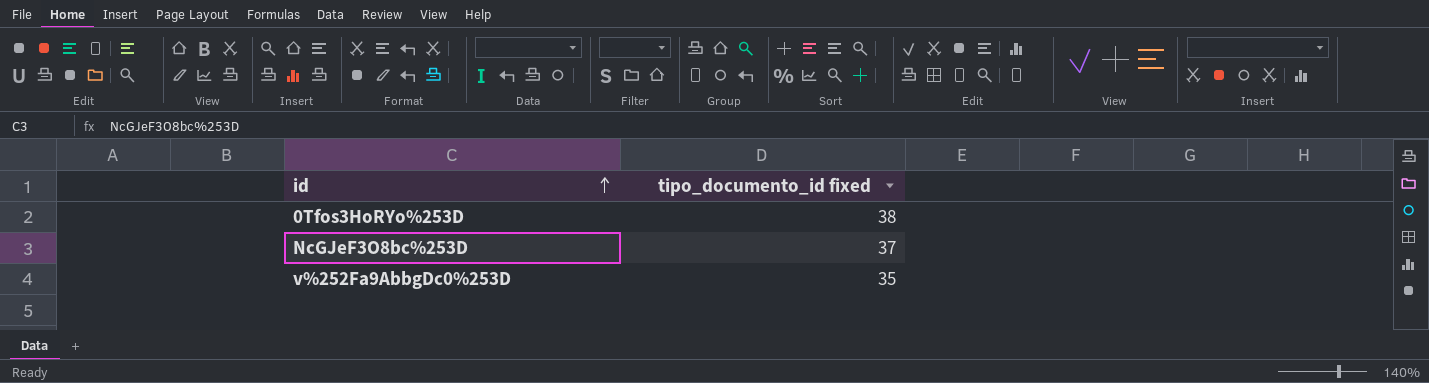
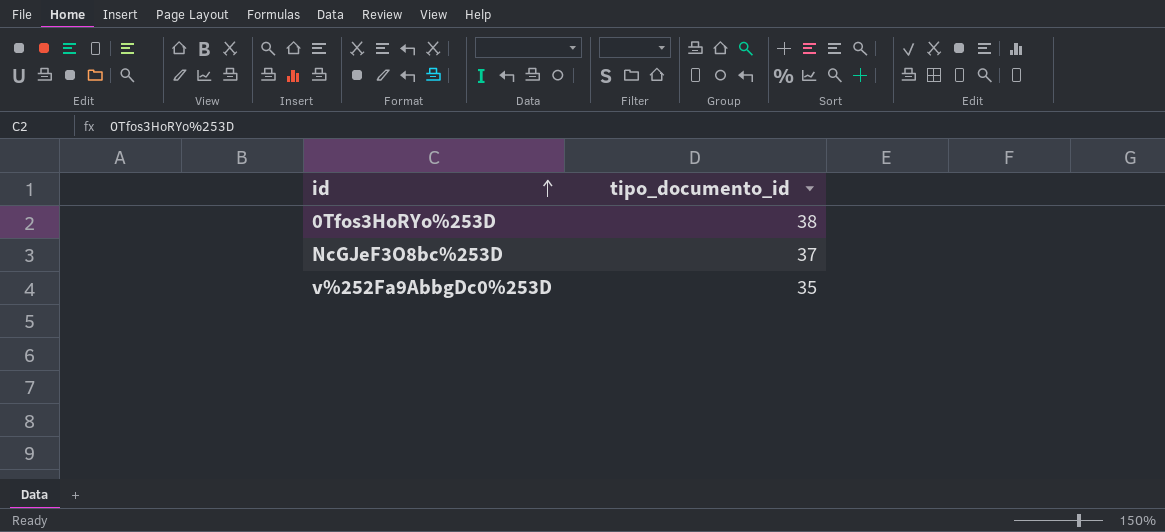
column name: tipo_documento_id fixed -> tipo_documento_id

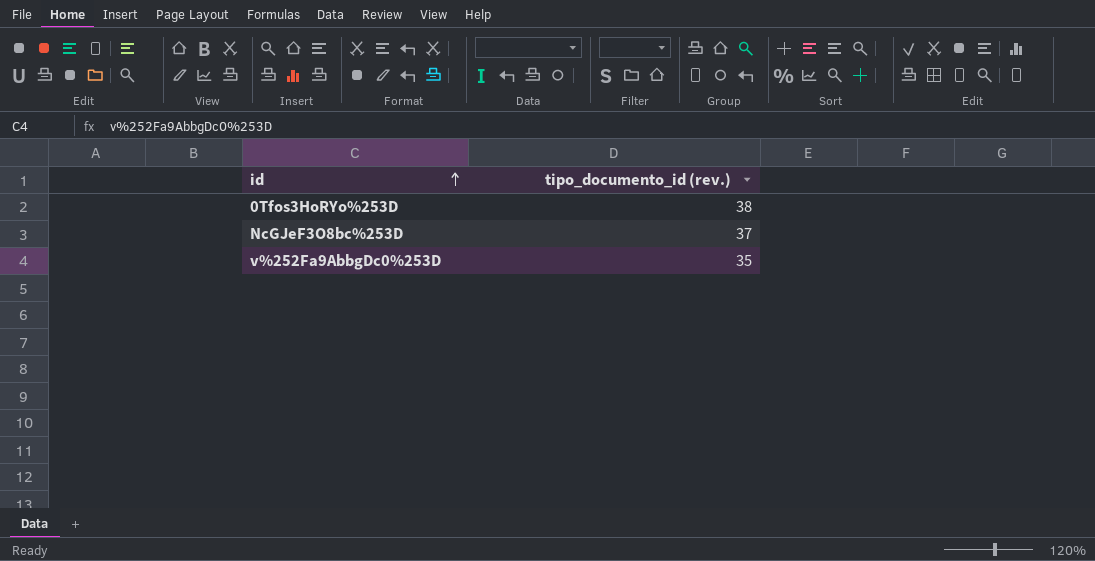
column name: tipo_documento_id -> tipo_documento_id (rev.)

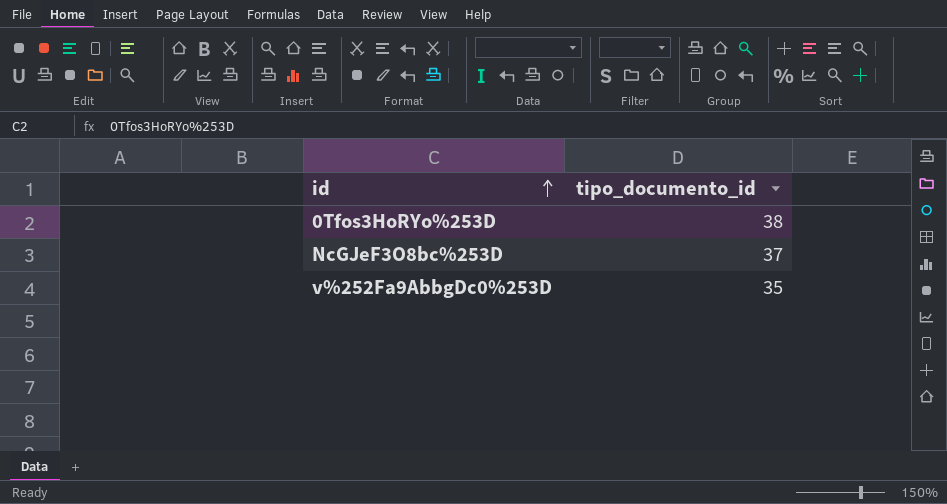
column name: tipo_documento_id (rev.) -> tipo_documento_id

